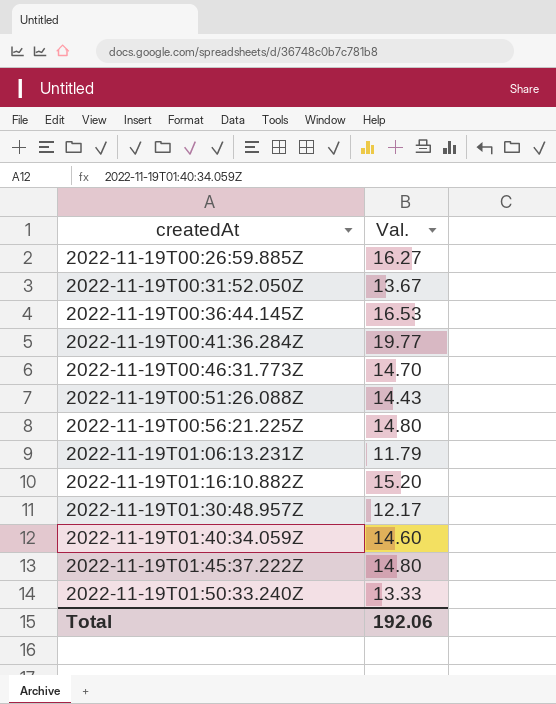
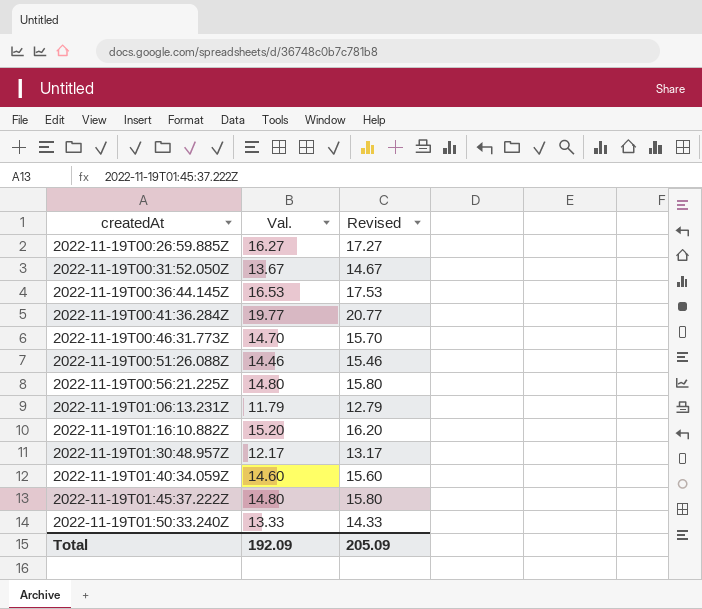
column Revised | formula: none -> [Val.] + 1
2022-11-19T00:51:26.088Z | Val.: 14.43 -> 14.46
Total | Val.: 192.06 -> 192.09

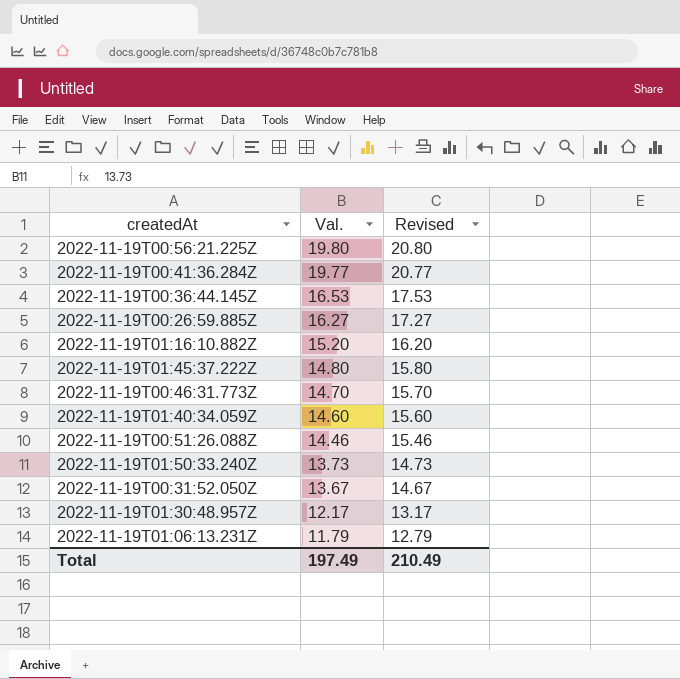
row order: createdAt ascending -> Val. descending
2022-11-19T00:56:21.225Z | Val.: 14.80 -> 19.80
2022-11-19T00:56:21.225Z | Revised: 15.80 -> 20.80
2022-11-19T01:50:33.240Z | Val.: 13.33 -> 13.73
2022-11-19T01:50:33.240Z | Revised: 14.33 -> 14.73
Total | Val.: 192.09 -> 197.49
Total | Revised: 205.09 -> 210.49

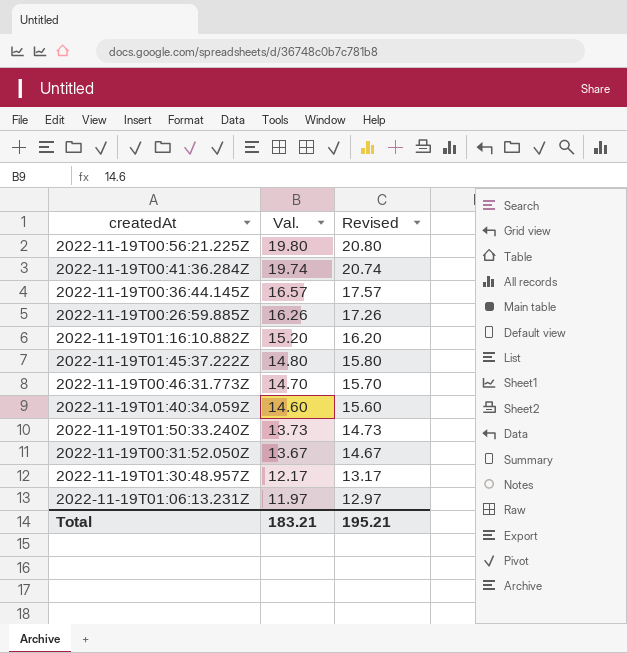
row 2022-11-19T00:51:26.088Z: 14.46 | 15.46 -> none
2022-11-19T00:41:36.284Z | Val.: 19.77 -> 19.74
2022-11-19T00:41:36.284Z | Revised: 20.77 -> 20.74
2022-11-19T00:36:44.145Z | Val.: 16.53 -> 16.57
2022-11-19T00:36:44.145Z | Revised: 17.53 -> 17.57
2022-11-19T00:26:59.885Z | Val.: 16.27 -> 16.26
2022-11-19T00:26:59.885Z | Revised: 17.27 -> 17.26
2022-11-19T01:06:13.231Z | Val.: 11.79 -> 11.97
2022-11-19T01:06:13.231Z | Revised: 12.79 -> 12.97
Total | Val.: 197.49 -> 183.21
Total | Revised: 210.49 -> 195.21

